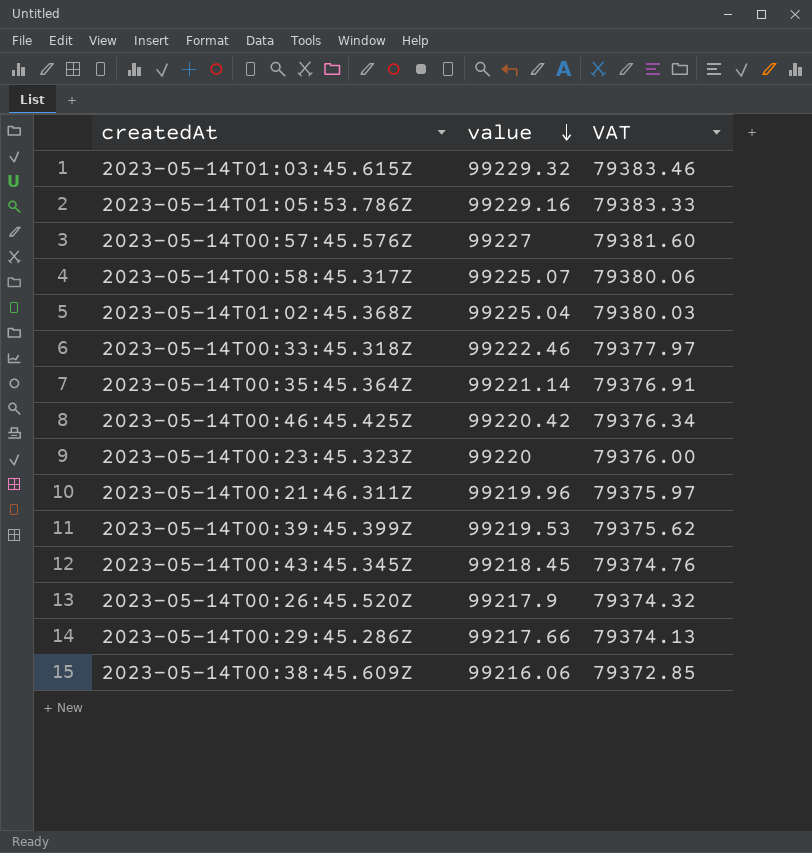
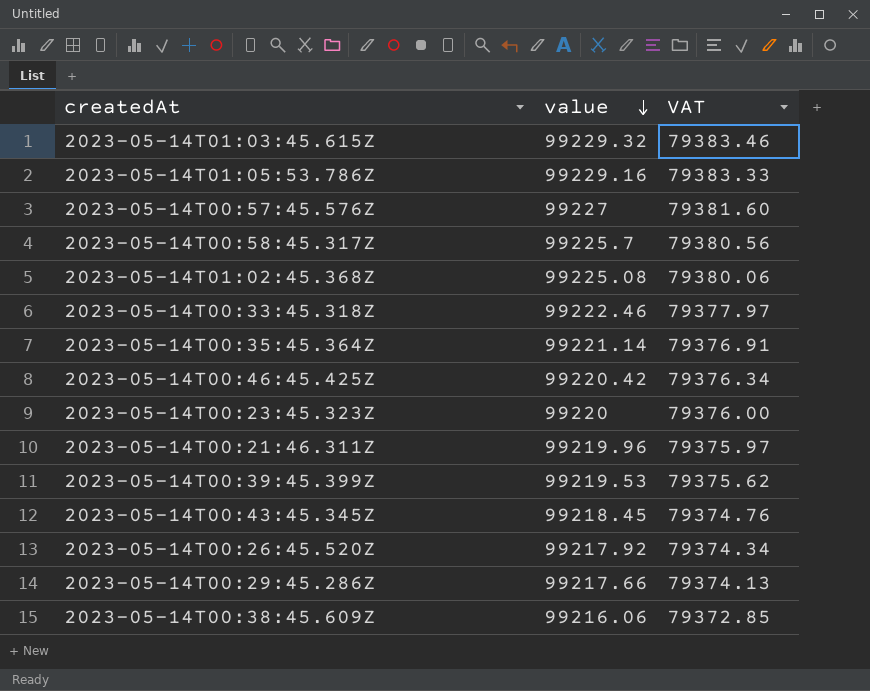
2023-05-14T00:58:45.317Z | value: 99225.07 -> 99225.7
2023-05-14T00:58:45.317Z | VAT: 79380.06 -> 79380.56
2023-05-14T01:02:45.368Z | value: 99225.04 -> 99225.08
2023-05-14T01:02:45.368Z | VAT: 79380.03 -> 79380.06
2023-05-14T00:26:45.520Z | value: 99217.9 -> 99217.92
2023-05-14T00:26:45.520Z | VAT: 79374.32 -> 79374.34

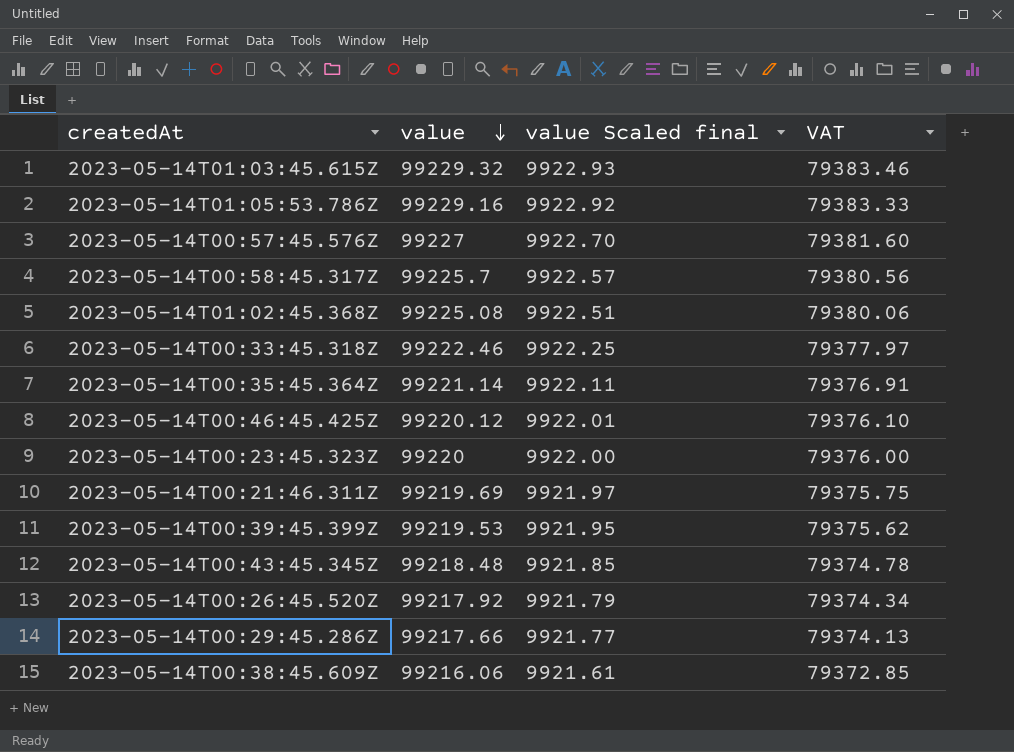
column value Scaled final | formula: none -> [value] * 0.1
2023-05-14T00:46:45.425Z | value: 99220.42 -> 99220.12
2023-05-14T00:46:45.425Z | VAT: 79376.34 -> 79376.10
2023-05-14T00:21:46.311Z | value: 99219.96 -> 99219.69
2023-05-14T00:21:46.311Z | VAT: 79375.97 -> 79375.75
2023-05-14T00:43:45.345Z | value: 99218.45 -> 99218.48
2023-05-14T00:43:45.345Z | VAT: 79374.76 -> 79374.78

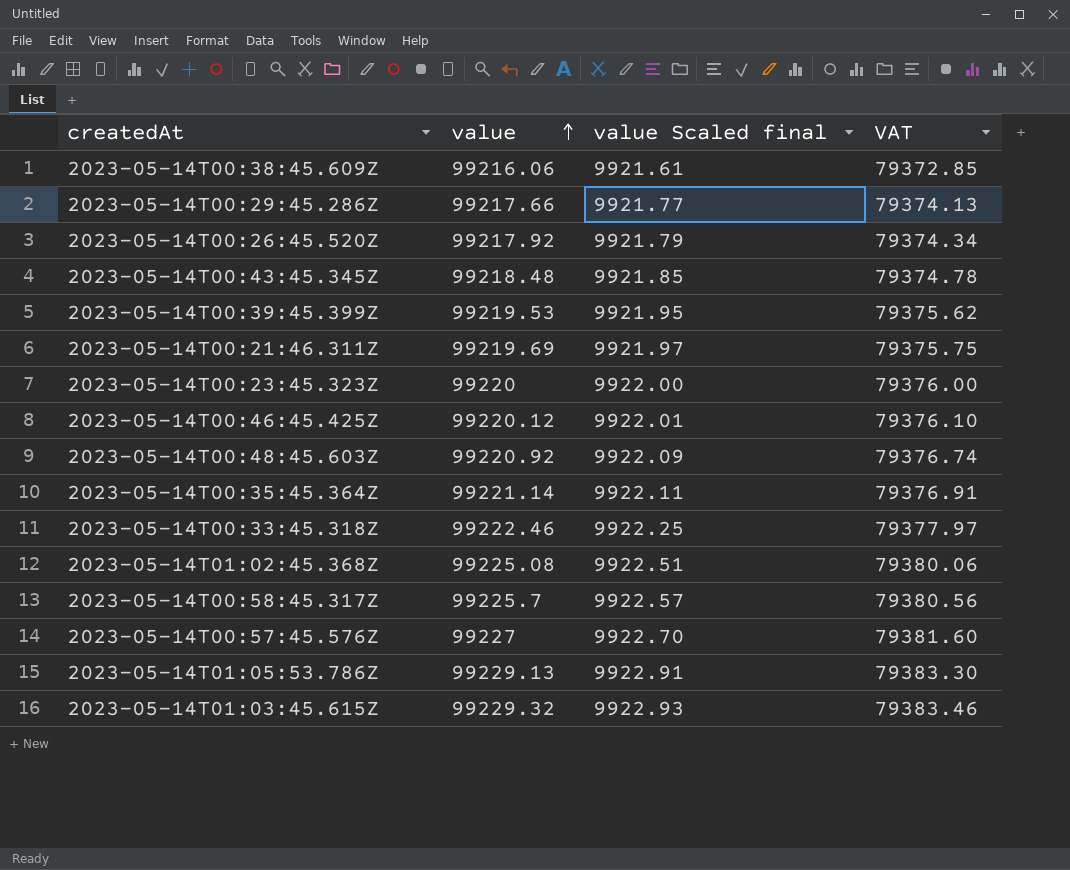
row order: value descending -> value ascending
row 2023-05-14T00:48:45.603Z: none -> 99220.92 | 9922.09 | 79376.74
2023-05-14T01:05:53.786Z | value: 99229.16 -> 99229.13
2023-05-14T01:05:53.786Z | value Scaled final: 9922.92 -> 9922.91
2023-05-14T01:05:53.786Z | VAT: 79383.33 -> 79383.30

